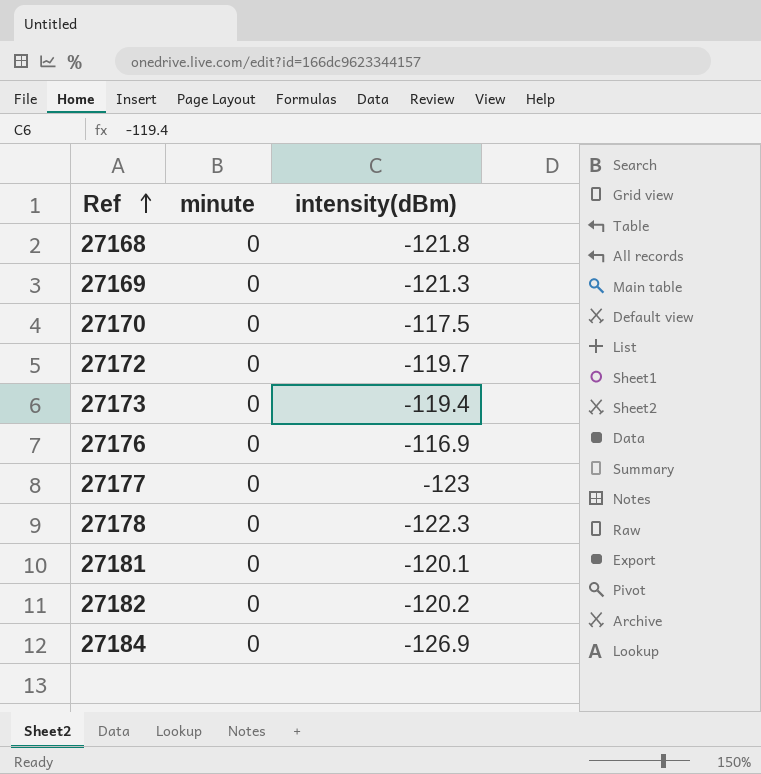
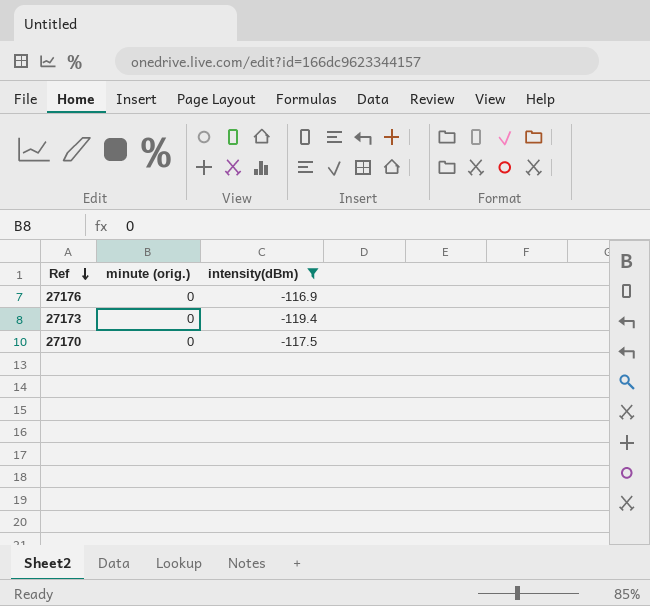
filter: none -> intensity(dBm) >= -119.4
row order: Ref ascending -> Ref descending
column name: minute -> minute (orig.)

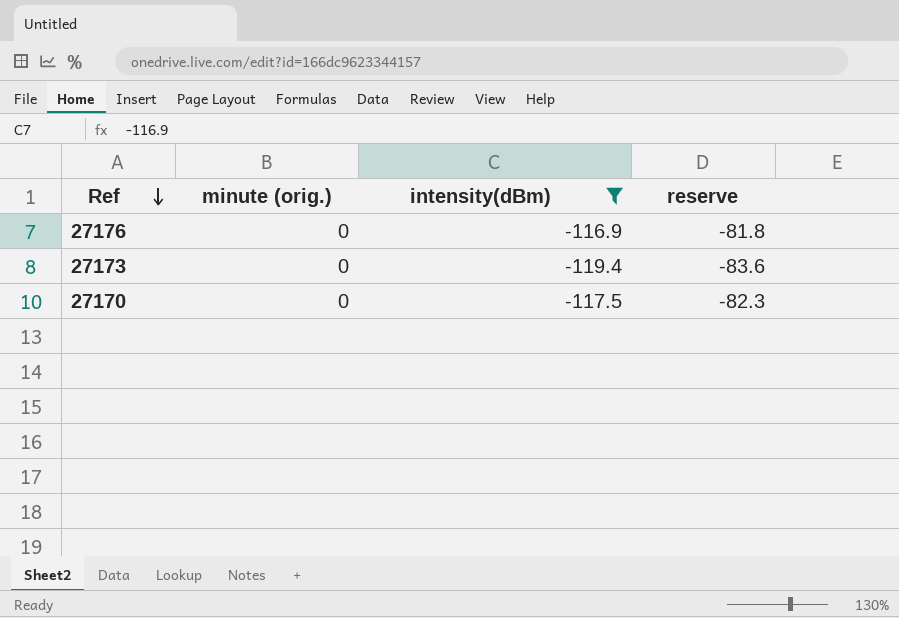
column reserve | formula: none -> [intensity(dBm)] * 0.7

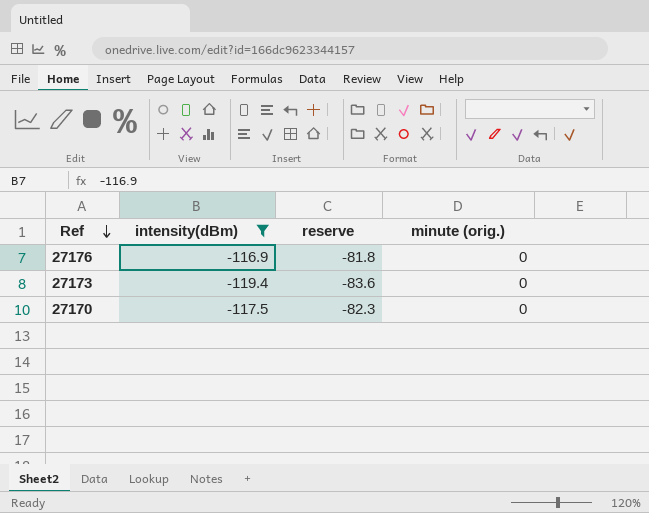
column minute (orig.) | position: 2 -> 4

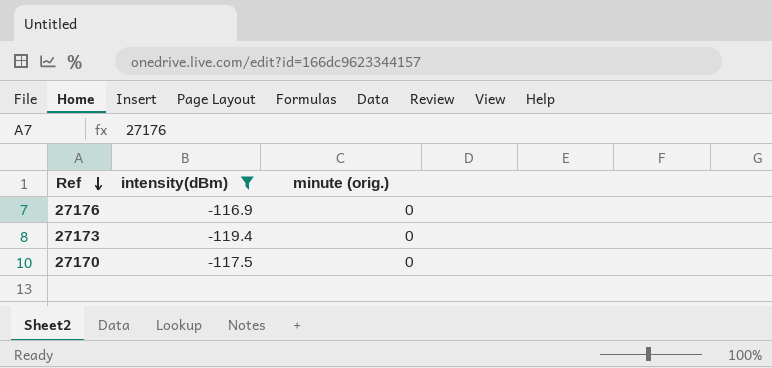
column reserve | formula: [intensity(dBm)] * 0.7 -> none

